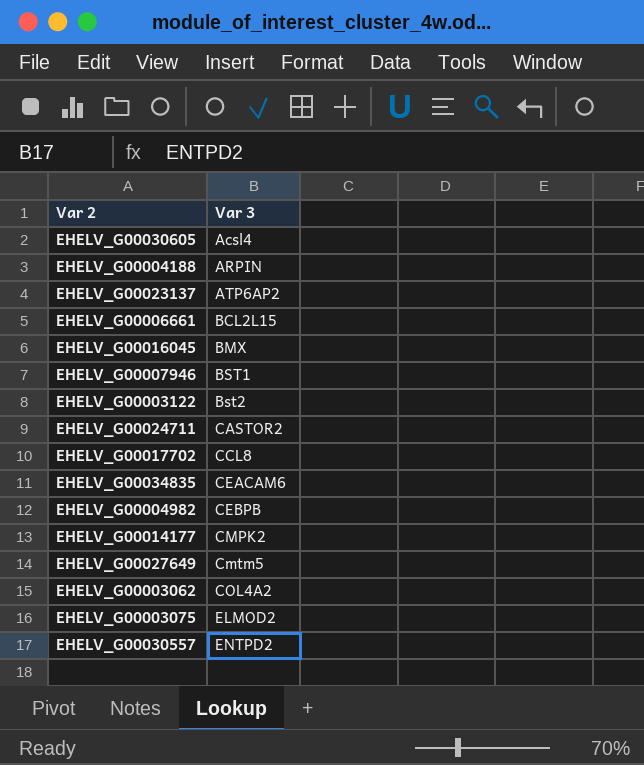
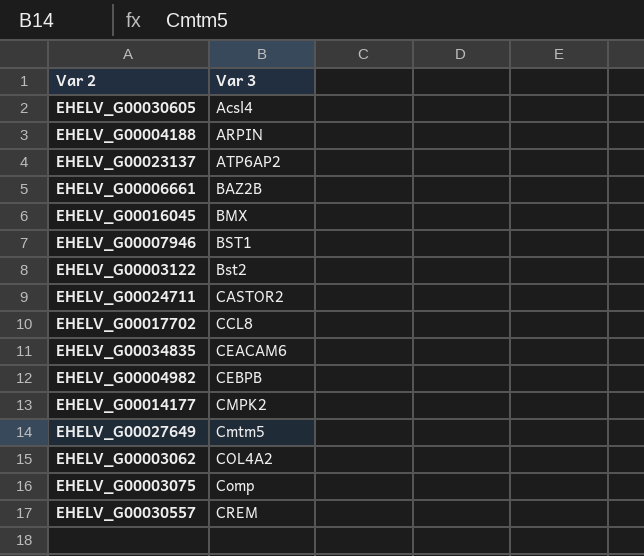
EHELV_G00006661 | Var 3: BCL2L15 -> BAZ2B
EHELV_G00003075 | Var 3: ELMOD2 -> Comp
EHELV_G00030557 | Var 3: ENTPD2 -> CREM

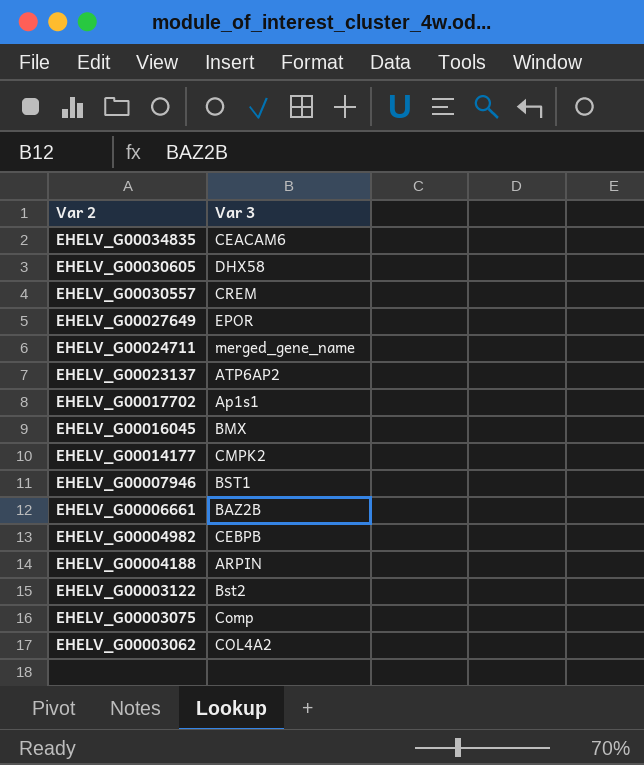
row order: Var 3 ascending -> Var 2 descending
EHELV_G00030605 | Var 3: Acsl4 -> DHX58
EHELV_G00027649 | Var 3: Cmtm5 -> EPOR
EHELV_G00024711 | Var 3: CASTOR2 -> merged_gene_name
EHELV_G00017702 | Var 3: CCL8 -> Ap1s1

